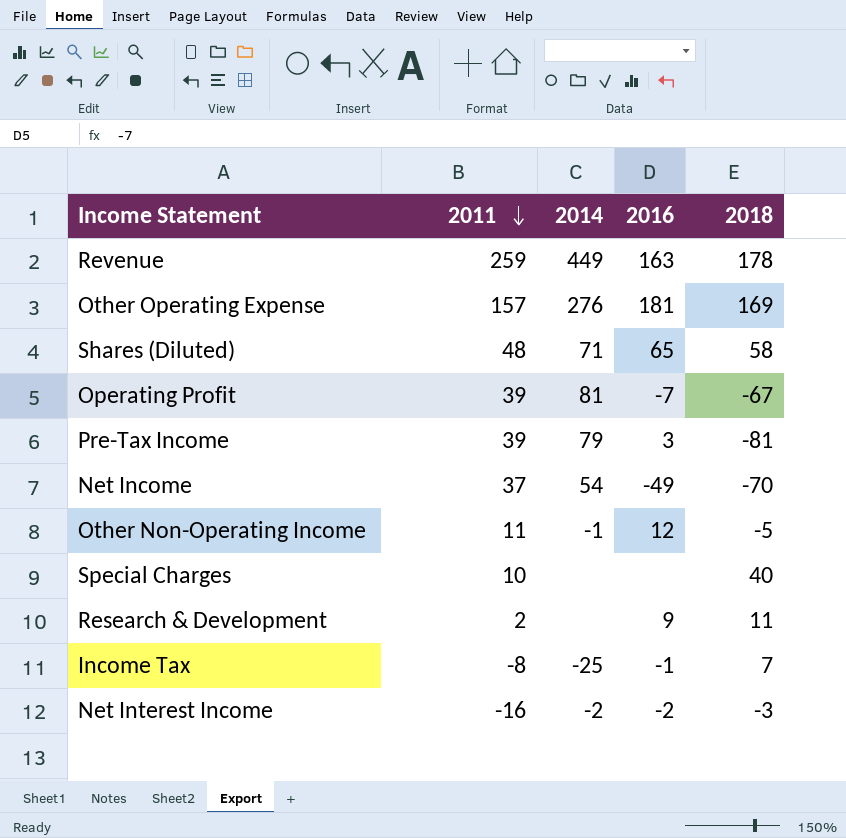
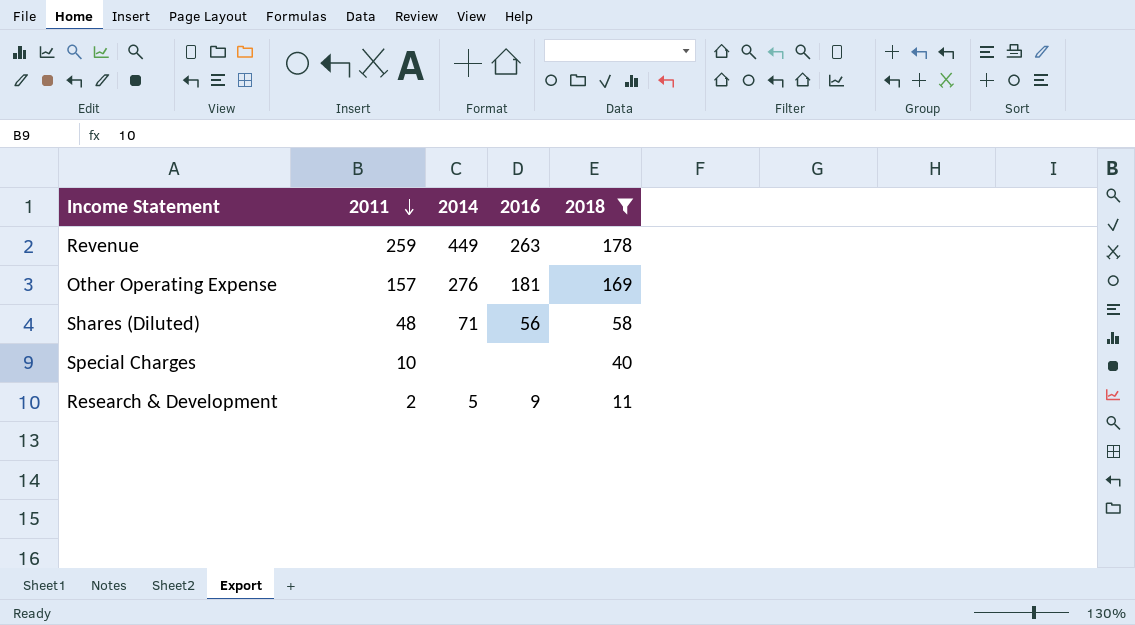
filter: none -> 2018 >= 11
Revenue | 2016: 163 -> 263
Shares (Diluted) | 2016: 65 -> 56
Research & Development | 2014: none -> 5

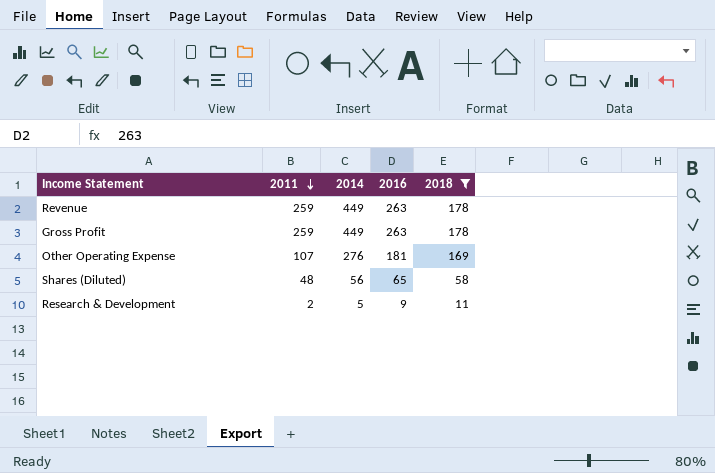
row Special Charges: 10 | none | none | 40 -> none
row Gross Profit: none -> 259 | 449 | 263 | 178
Other Operating Expense | 2011: 157 -> 107
Shares (Diluted) | 2014: 71 -> 56
Shares (Diluted) | 2016: 56 -> 65

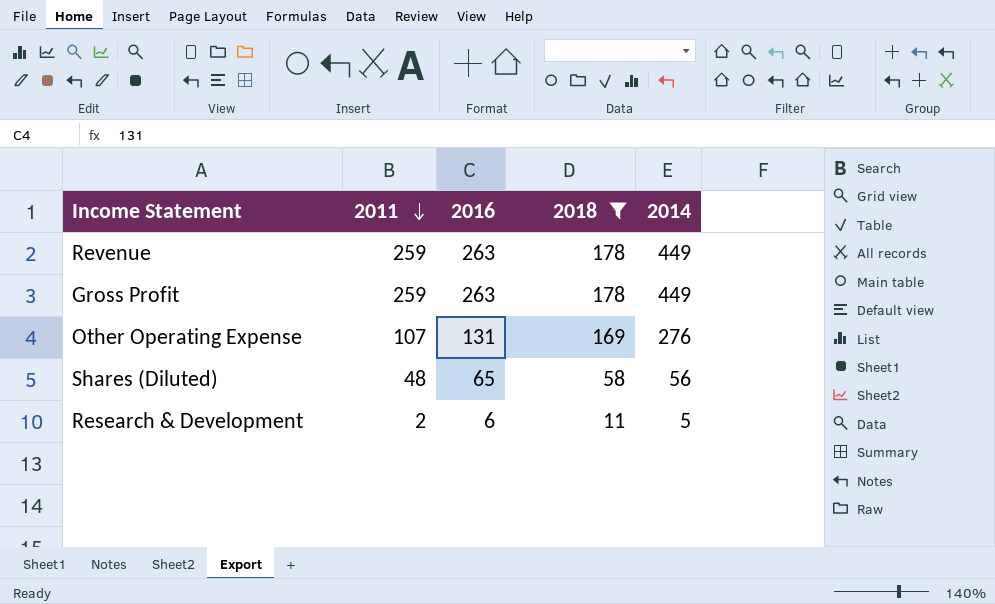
column 2014 | position: 3 -> 5
Other Operating Expense | 2016: 181 -> 131
Research & Development | 2016: 9 -> 6

